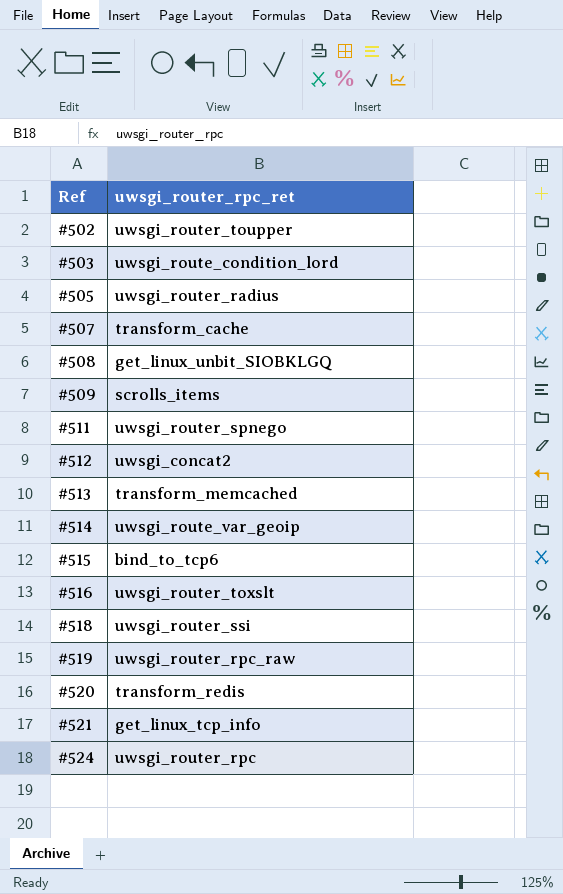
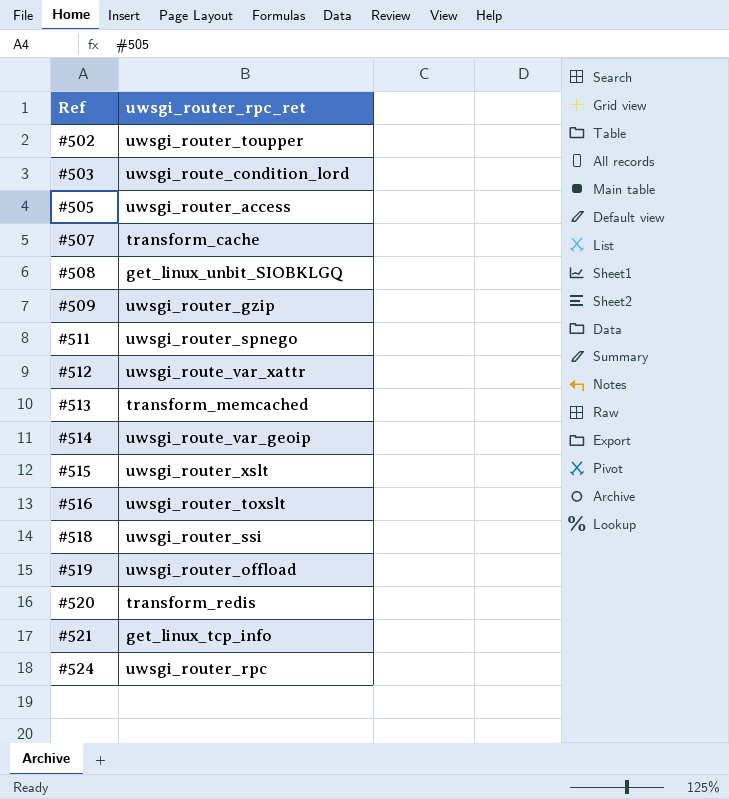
#505 | uwsgi_router_rpc_ret: uwsgi_router_radius -> uwsgi_router_access
#509 | uwsgi_router_rpc_ret: scrolls_items -> uwsgi_router_gzip
#512 | uwsgi_router_rpc_ret: uwsgi_concat2 -> uwsgi_route_var_xattr
#515 | uwsgi_router_rpc_ret: bind_to_tcp6 -> uwsgi_router_xslt
#519 | uwsgi_router_rpc_ret: uwsgi_router_rpc_raw -> uwsgi_router_offload

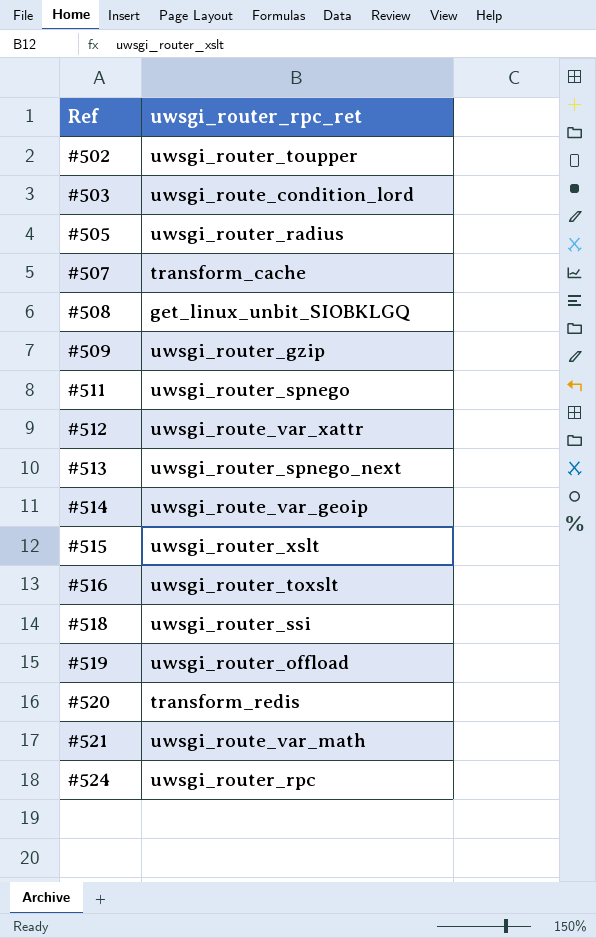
#505 | uwsgi_router_rpc_ret: uwsgi_router_access -> uwsgi_router_radius
#513 | uwsgi_router_rpc_ret: transform_memcached -> uwsgi_router_spnego_next
#521 | uwsgi_router_rpc_ret: get_linux_tcp_info -> uwsgi_route_var_math

